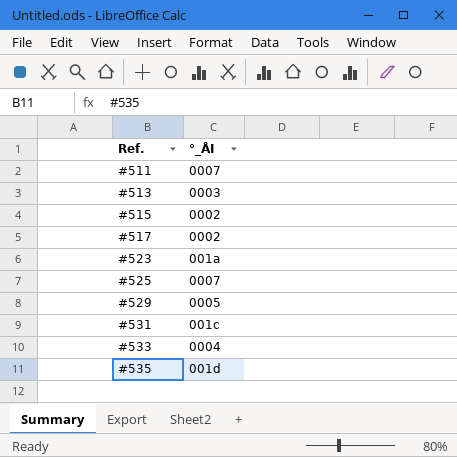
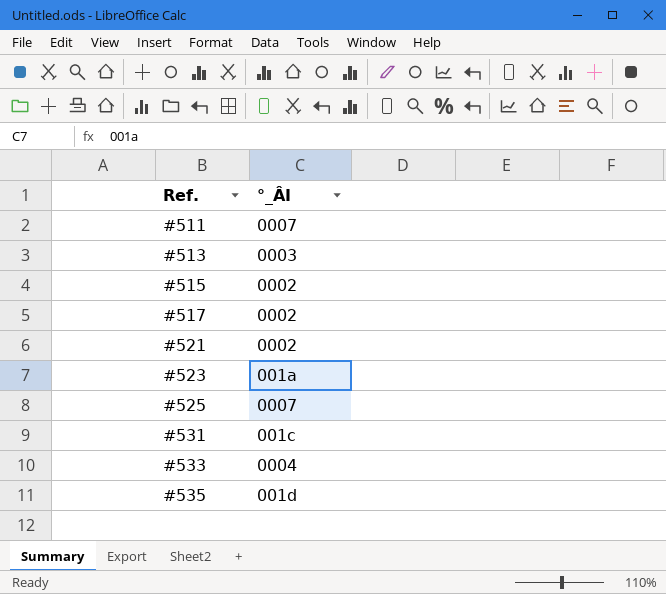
row #529: 0005 -> none
row #521: none -> 0002

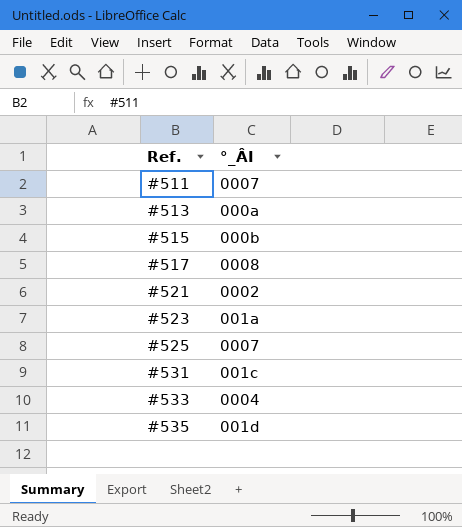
#513 | °_ÂI: 0003 -> 000a
#515 | °_ÂI: 0002 -> 000b
#517 | °_ÂI: 0002 -> 0008

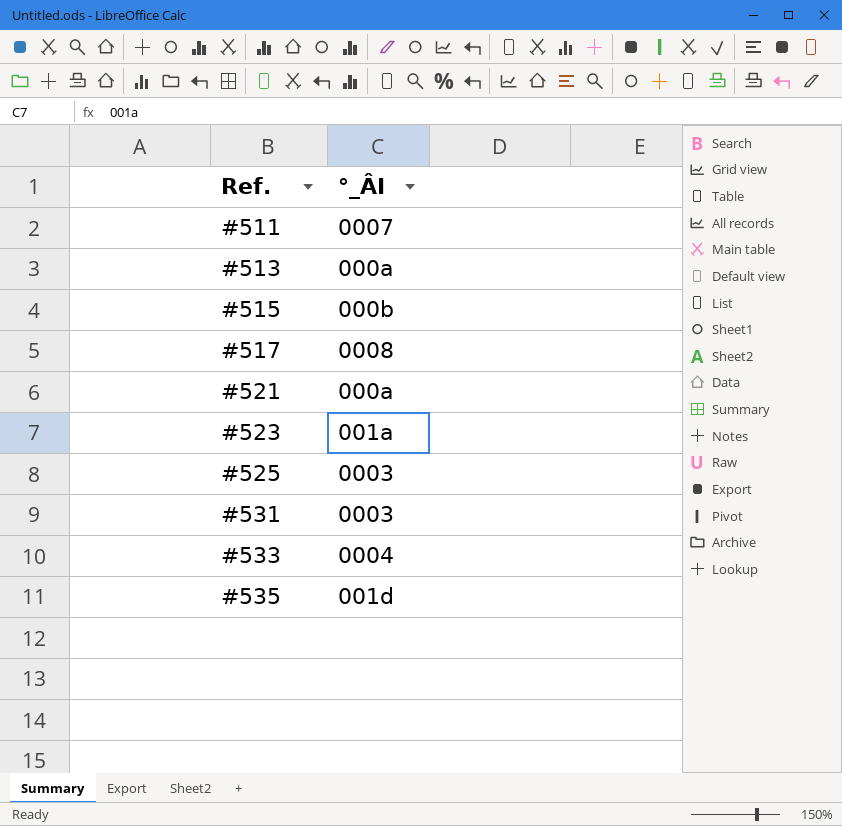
#521 | °_ÂI: 0002 -> 000a
#525 | °_ÂI: 0007 -> 0003
#531 | °_ÂI: 001c -> 0003

